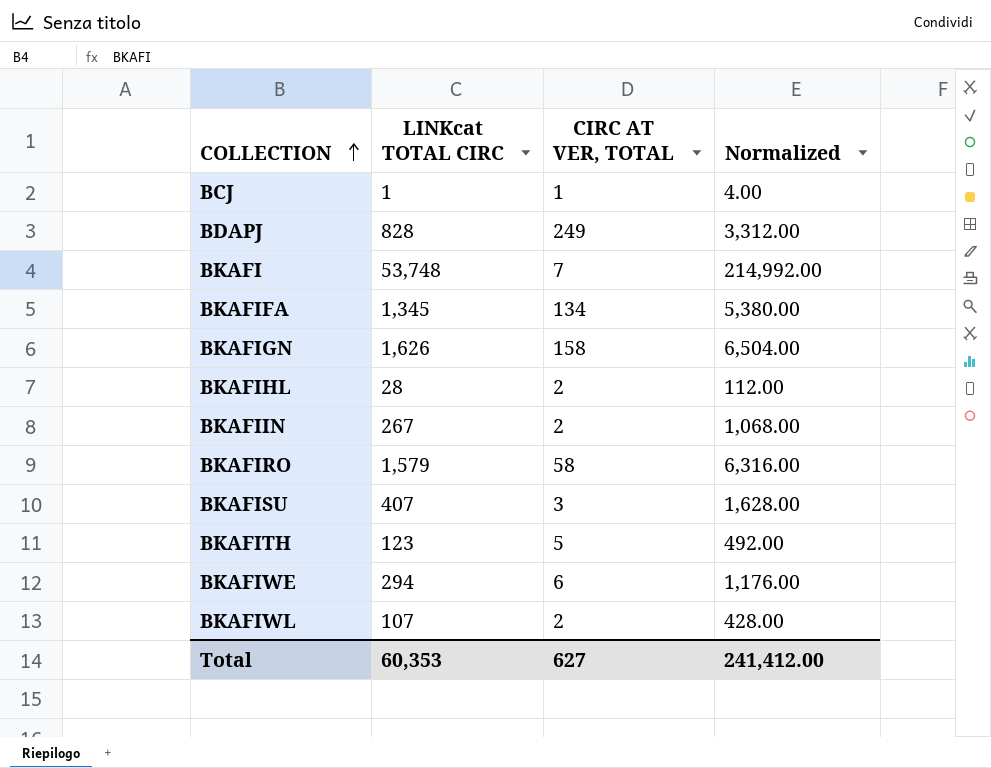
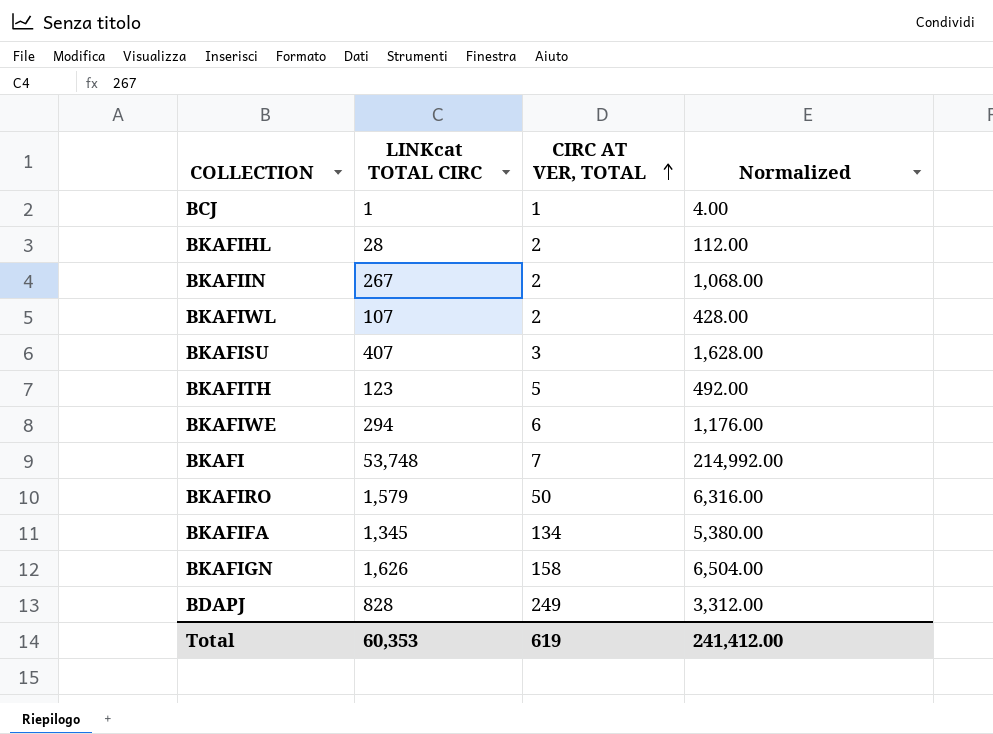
row order: COLLECTION ascending -> CIRC AT VER, TOTAL ascending
BKAFIRO | CIRC AT VER, TOTAL: 58 -> 50
Total | CIRC AT VER, TOTAL: 627 -> 619

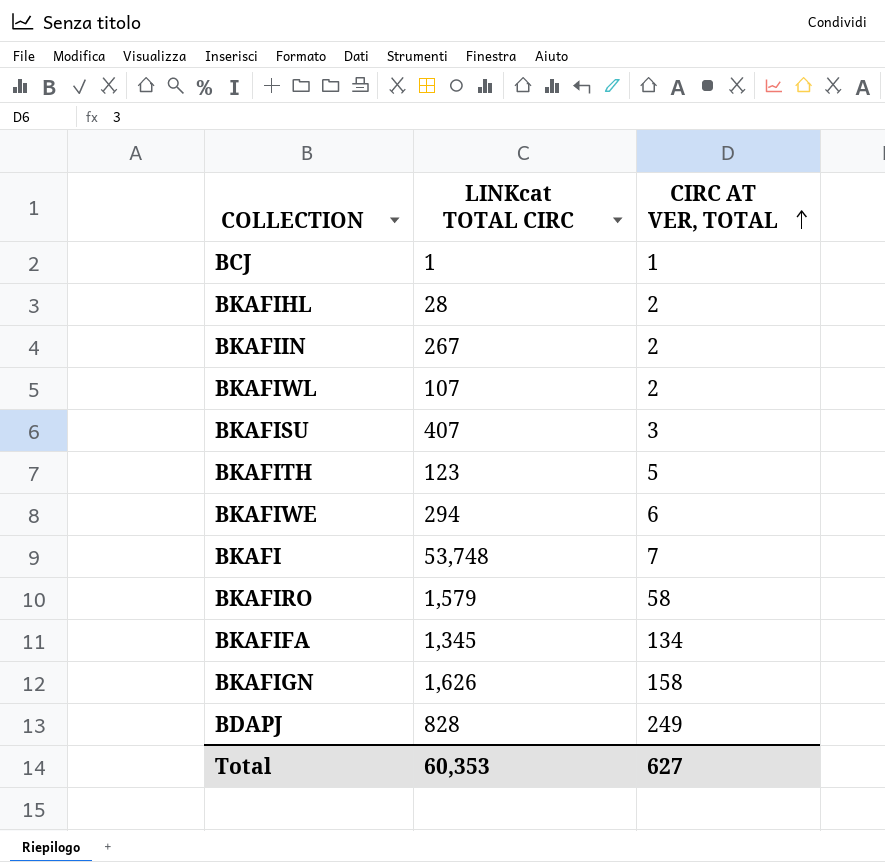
column Normalized | formula: [LINKcat TOTAL CIRC] * 4 -> none
BKAFIRO | CIRC AT VER, TOTAL: 50 -> 58
Total | CIRC AT VER, TOTAL: 619 -> 627

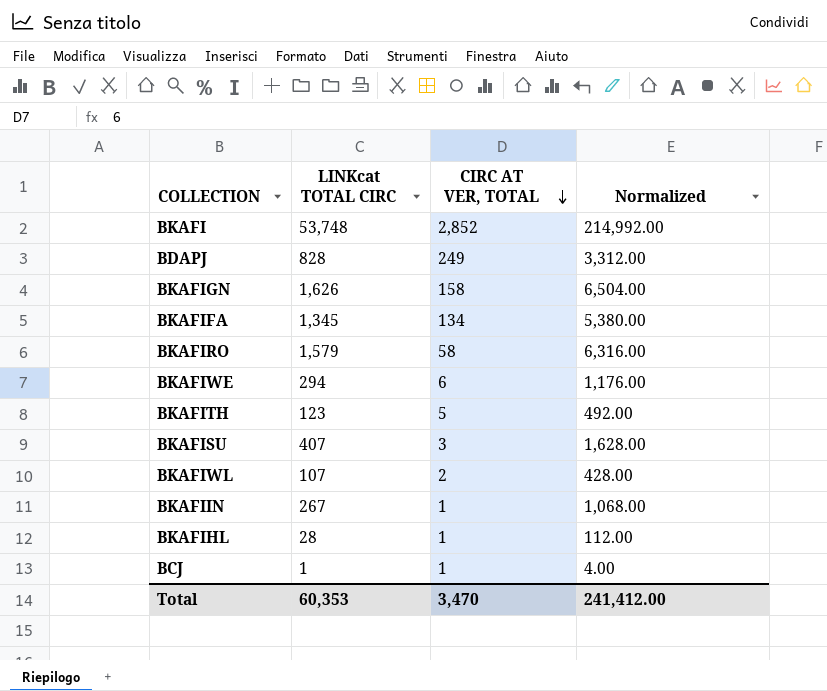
row order: CIRC AT VER, TOTAL ascending -> CIRC AT VER, TOTAL descending
column Normalized | formula: none -> [LINKcat TOTAL CIRC] * 4
BKAFI | CIRC AT VER, TOTAL: 7 -> 2,852
BKAFIIN | CIRC AT VER, TOTAL: 2 -> 1
BKAFIHL | CIRC AT VER, TOTAL: 2 -> 1
Total | CIRC AT VER, TOTAL: 627 -> 3,470

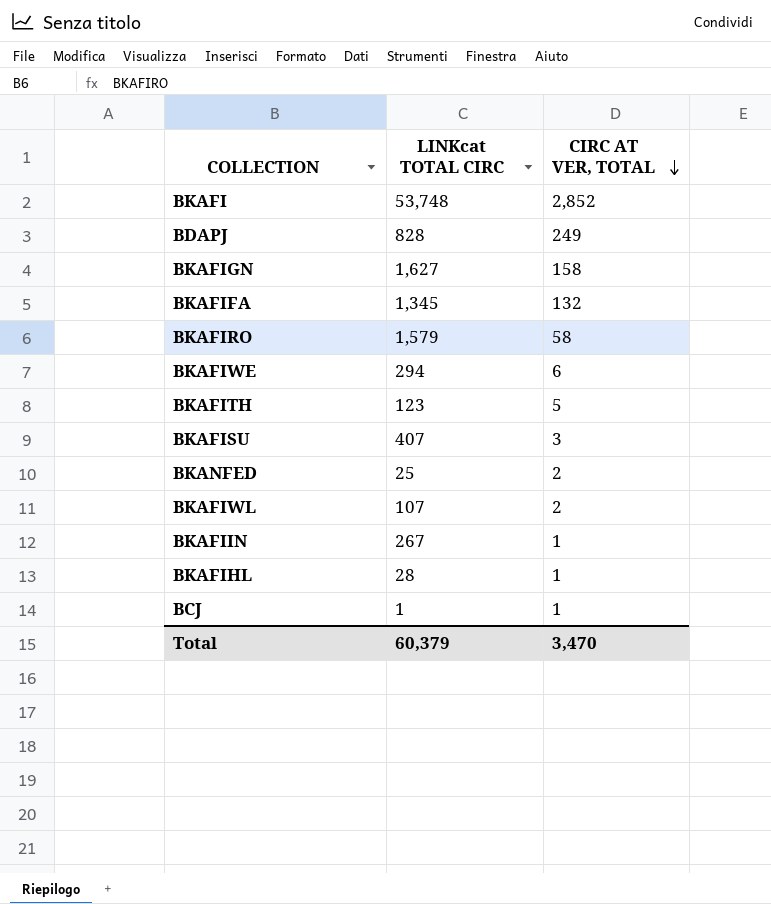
column Normalized | formula: [LINKcat TOTAL CIRC] * 4 -> none
BKAFIGN | LINKcat TOTAL CIRC: 1,626 -> 1,627
BKAFIFA | CIRC AT VER, TOTAL: 134 -> 132
row BKANFED: none -> 25 | 2
Total | LINKcat TOTAL CIRC: 60,353 -> 60,379

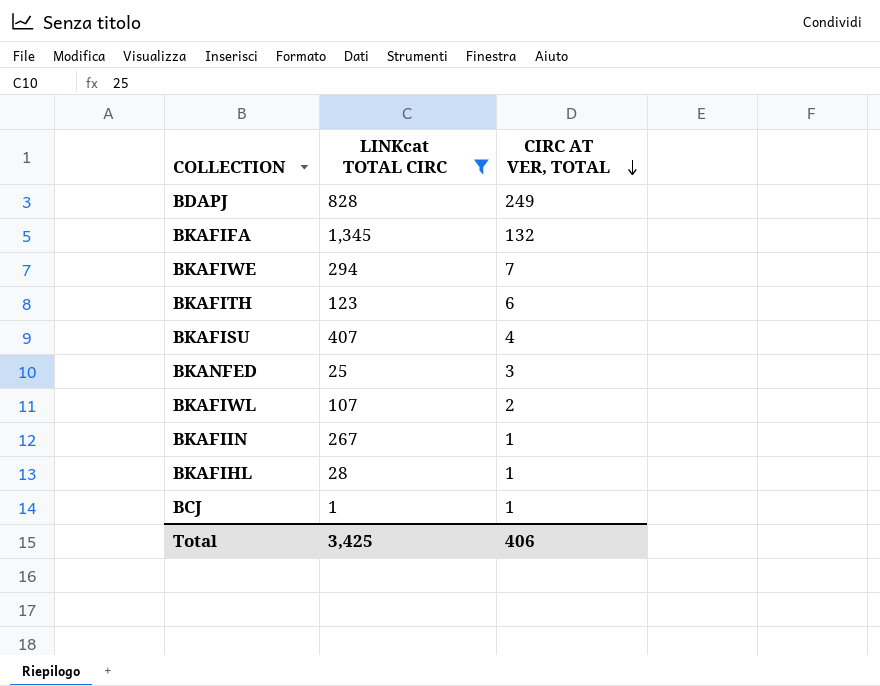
filter: none -> LINKcat TOTAL CIRC <= 1,345
BKAFIWE | CIRC AT VER, TOTAL: 6 -> 7
BKAFITH | CIRC AT VER, TOTAL: 5 -> 6
BKAFISU | CIRC AT VER, TOTAL: 3 -> 4
BKANFED | CIRC AT VER, TOTAL: 2 -> 3
Total | LINKcat TOTAL CIRC: 60,379 -> 3,425
Total | CIRC AT VER, TOTAL: 3,470 -> 406

